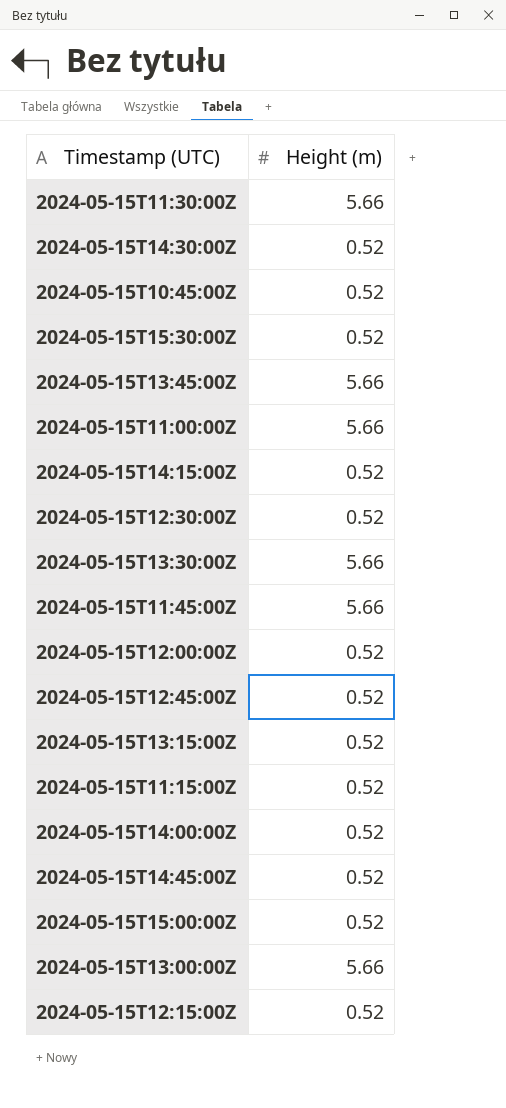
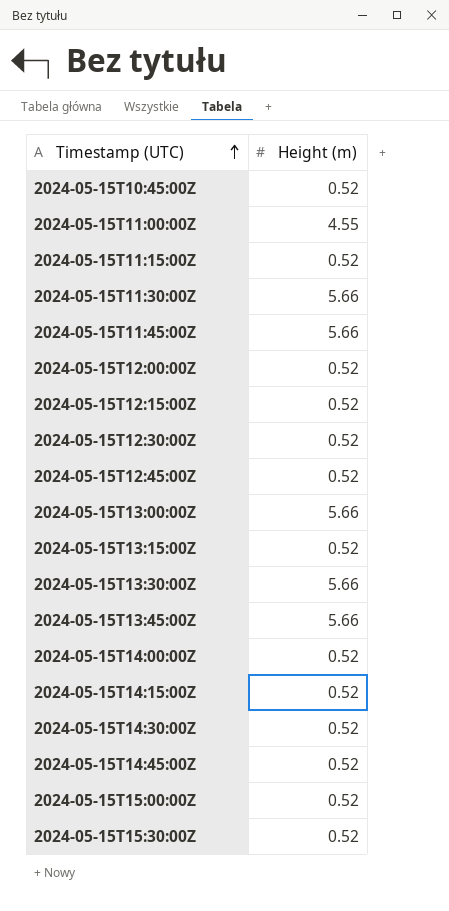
row order: none -> Timestamp (UTC) ascending
2024-05-15T11:00:00Z | Height (m): 5.66 -> 4.55

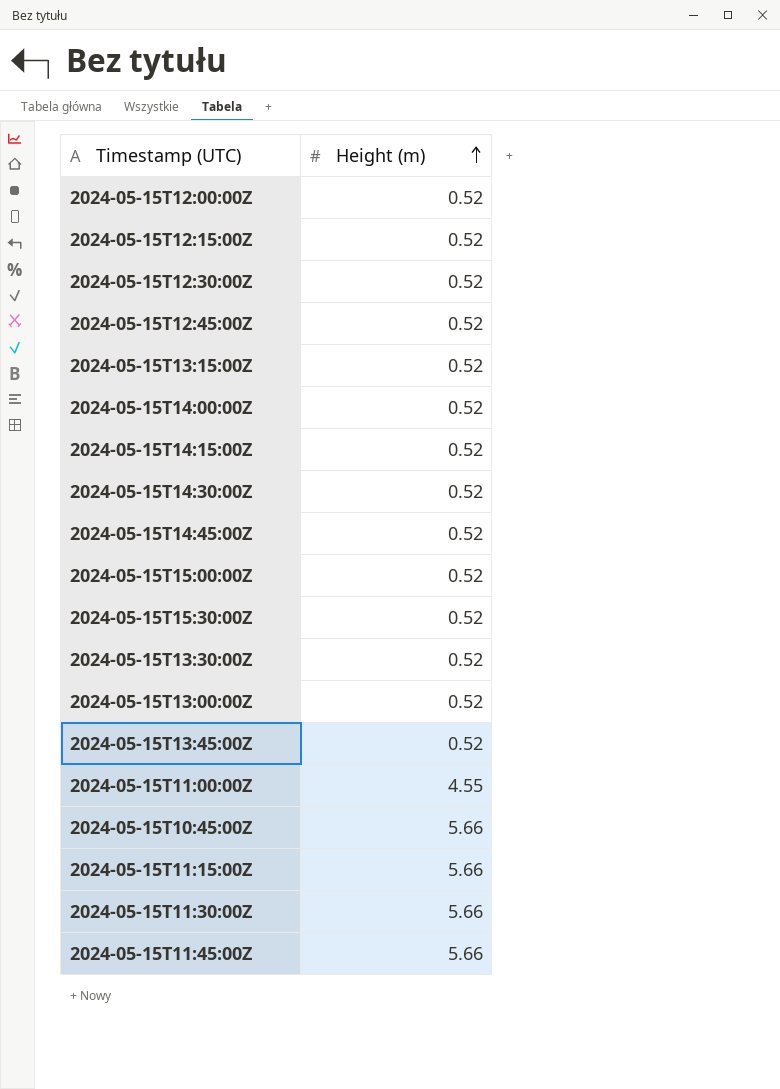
row order: Timestamp (UTC) ascending -> Height (m) ascending
2024-05-15T13:30:00Z | Height (m): 5.66 -> 0.52
2024-05-15T13:00:00Z | Height (m): 5.66 -> 0.52
2024-05-15T13:45:00Z | Height (m): 5.66 -> 0.52
2024-05-15T10:45:00Z | Height (m): 0.52 -> 5.66
2024-05-15T11:15:00Z | Height (m): 0.52 -> 5.66

